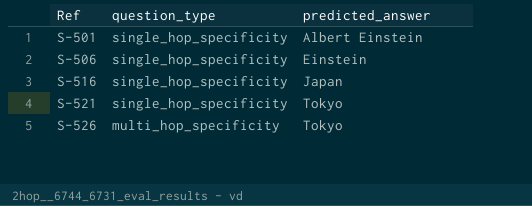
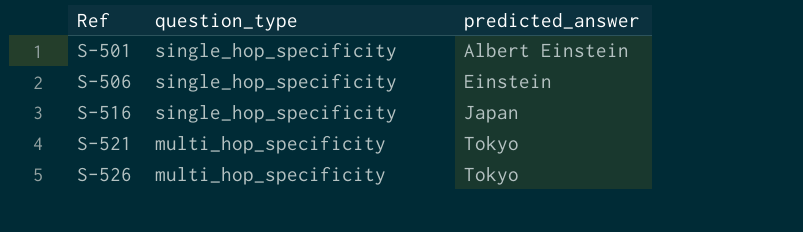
S-521 | question_type: single_hop_specificity -> multi_hop_specificity

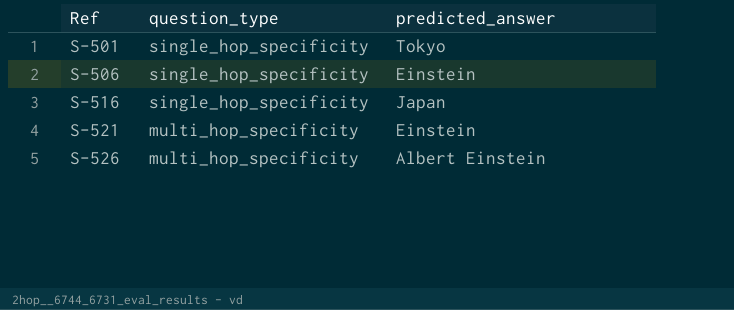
S-501 | predicted_answer: Albert Einstein -> Tokyo
S-521 | predicted_answer: Tokyo -> Einstein
S-526 | predicted_answer: Tokyo -> Albert Einstein

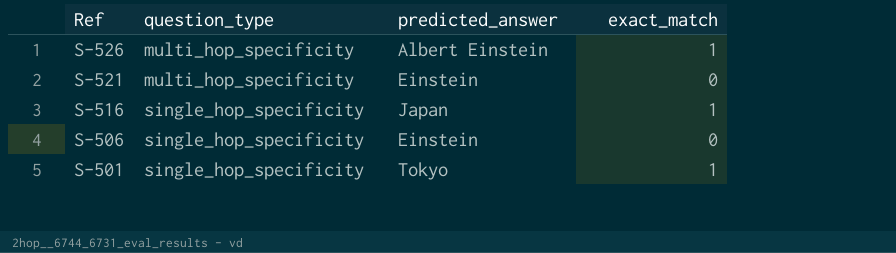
row order: Ref ascending -> Ref descending
column exact_match | position: none -> 4

